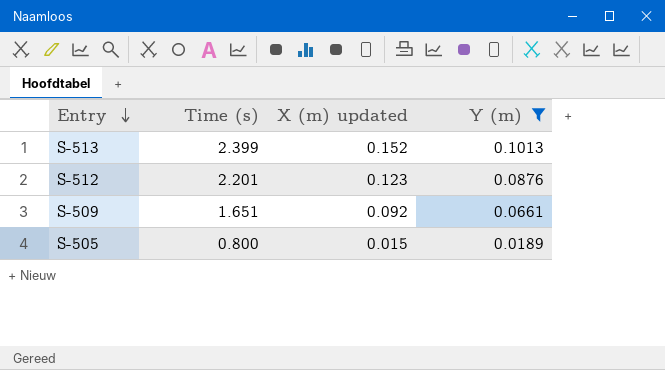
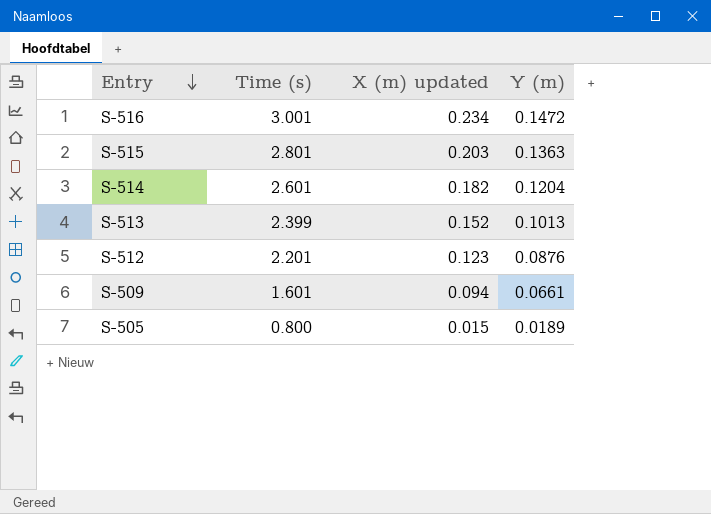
filter: Y (m) <= 0.1013 -> none
S-509 | Time (s): 1.651 -> 1.601
S-509 | X (m) updated: 0.092 -> 0.094

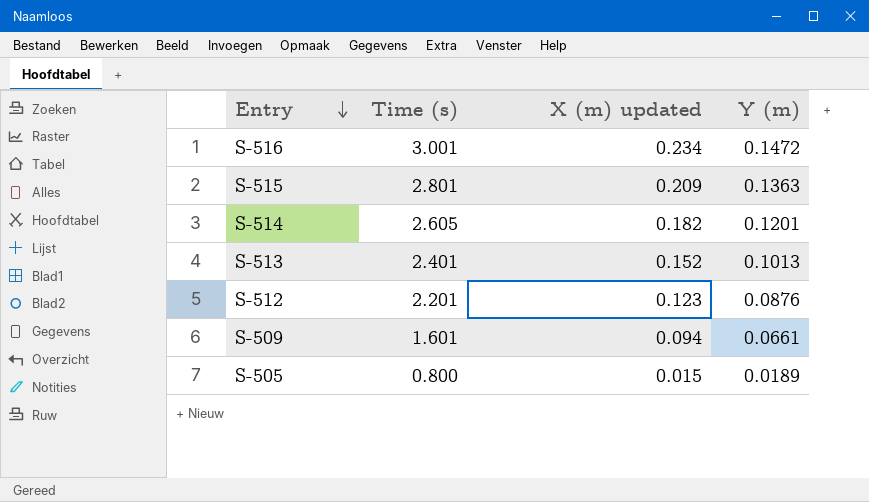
S-515 | X (m) updated: 0.203 -> 0.209
S-514 | Time (s): 2.601 -> 2.605
S-514 | Y (m): 0.1204 -> 0.1201
S-513 | Time (s): 2.399 -> 2.401

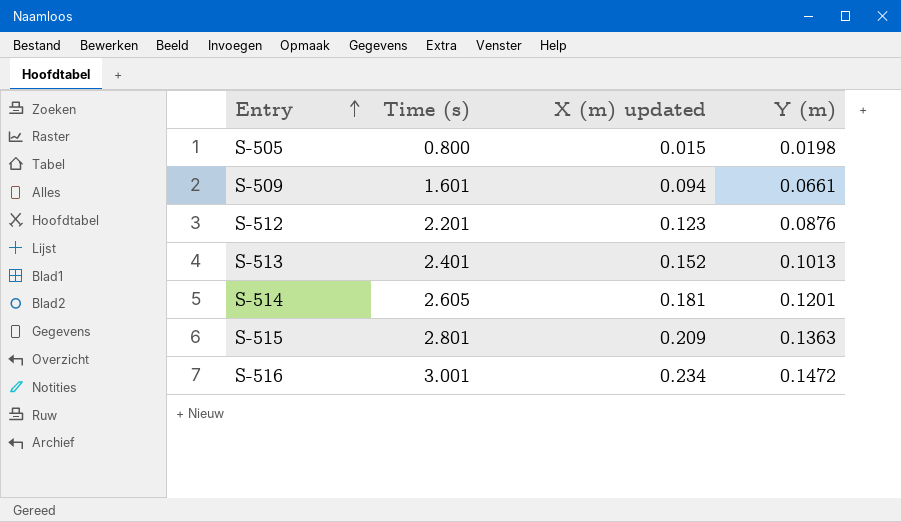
row order: Entry descending -> Entry ascending
S-505 | Y (m): 0.0189 -> 0.0198
S-514 | X (m) updated: 0.182 -> 0.181

